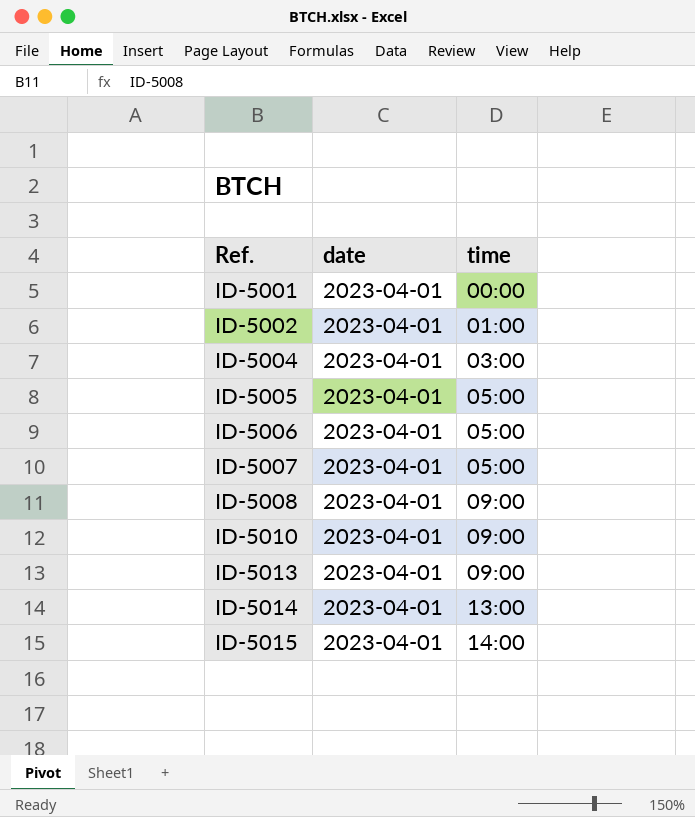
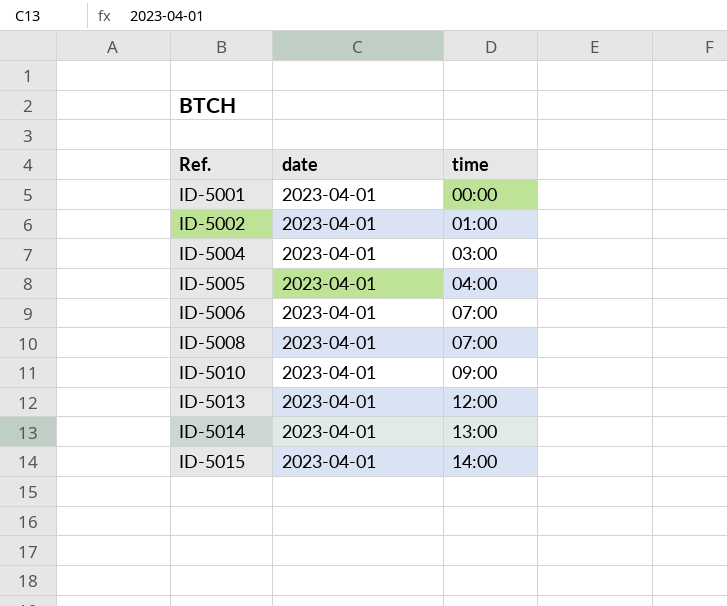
row ID-5007: 2023-04-01 | 05:00 -> none
ID-5005 | time: 05:00 -> 04:00
ID-5006 | time: 05:00 -> 07:00
ID-5008 | time: 09:00 -> 07:00
ID-5013 | time: 09:00 -> 12:00

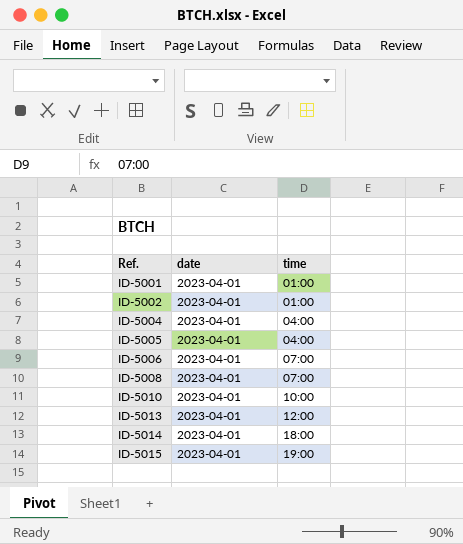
ID-5001 | time: 00:00 -> 01:00
ID-5004 | time: 03:00 -> 04:00
ID-5010 | time: 09:00 -> 10:00
ID-5014 | time: 13:00 -> 18:00
ID-5015 | time: 14:00 -> 19:00

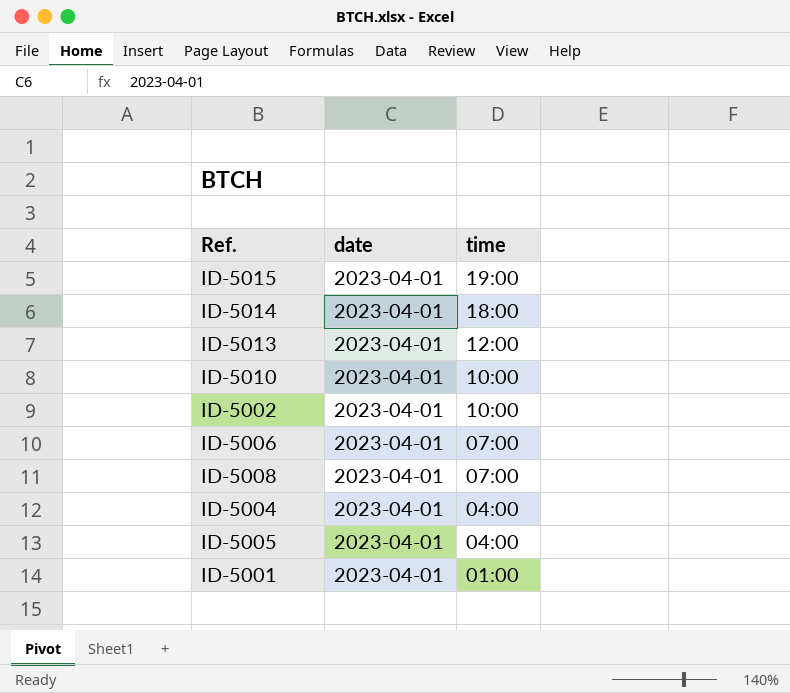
row order: Ref. ascending -> time descending
ID-5002 | time: 01:00 -> 10:00

